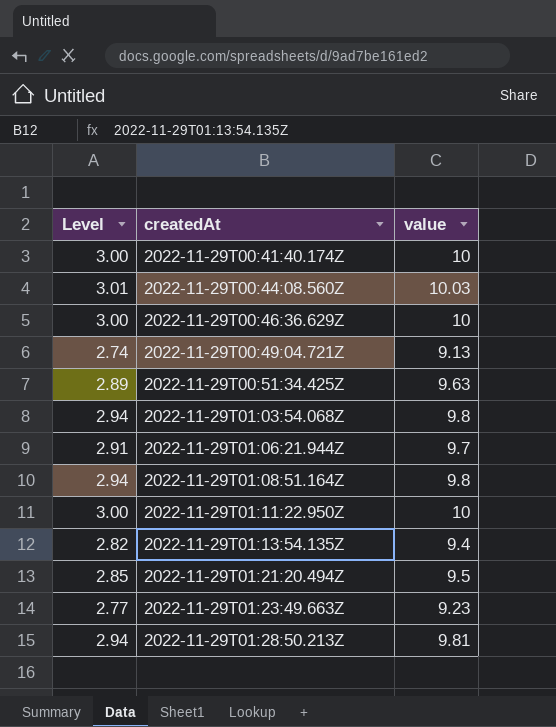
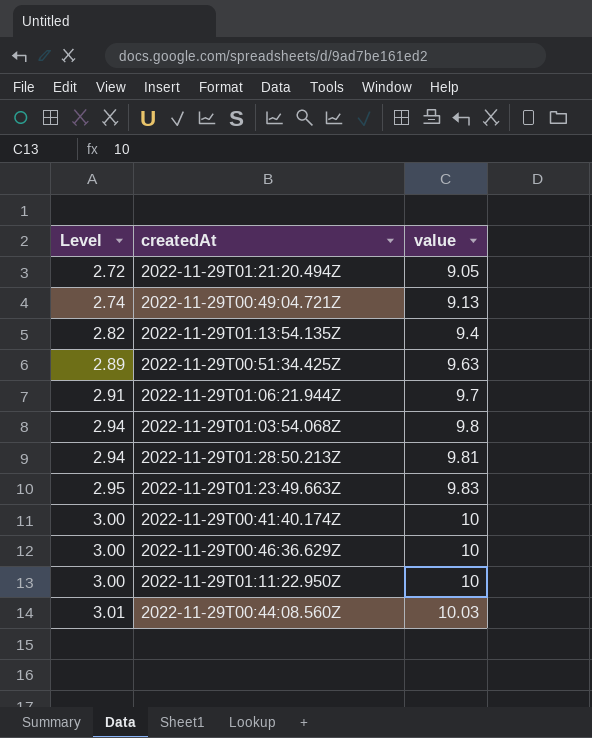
row order: createdAt ascending -> Level ascending
row 2022-11-29T01:08:51.164Z: 2.94 | 9.8 -> none
2022-11-29T01:21:20.494Z | Level: 2.85 -> 2.72
2022-11-29T01:21:20.494Z | value: 9.5 -> 9.05
2022-11-29T01:23:49.663Z | Level: 2.77 -> 2.95
2022-11-29T01:23:49.663Z | value: 9.23 -> 9.83

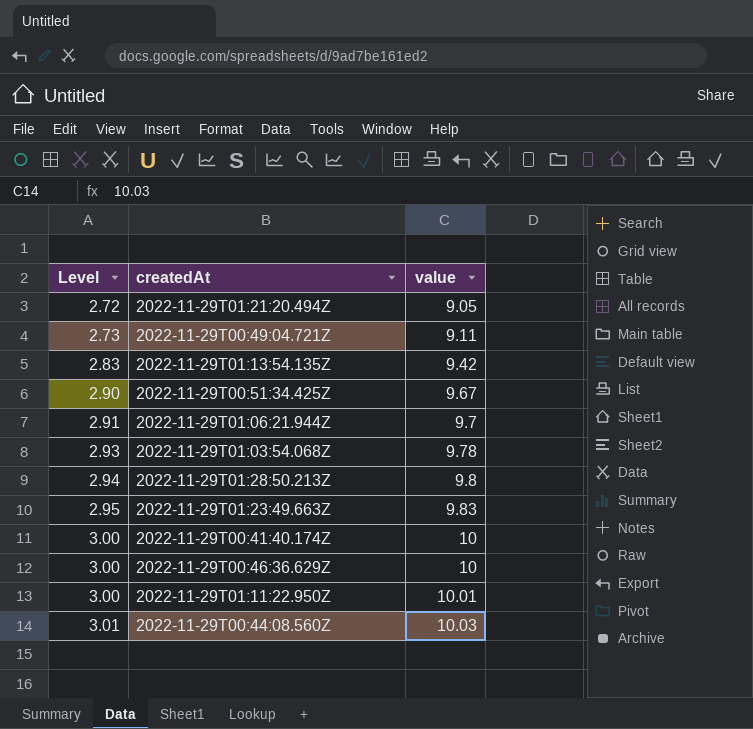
2022-11-29T00:49:04.721Z | Level: 2.74 -> 2.73
2022-11-29T00:49:04.721Z | value: 9.13 -> 9.11
2022-11-29T01:13:54.135Z | Level: 2.82 -> 2.83
2022-11-29T01:13:54.135Z | value: 9.4 -> 9.42
2022-11-29T00:51:34.425Z | Level: 2.89 -> 2.90
2022-11-29T00:51:34.425Z | value: 9.63 -> 9.67
2022-11-29T01:03:54.068Z | Level: 2.94 -> 2.93
2022-11-29T01:03:54.068Z | value: 9.8 -> 9.78
2022-11-29T01:28:50.213Z | value: 9.81 -> 9.8
2022-11-29T01:11:22.950Z | value: 10 -> 10.01

